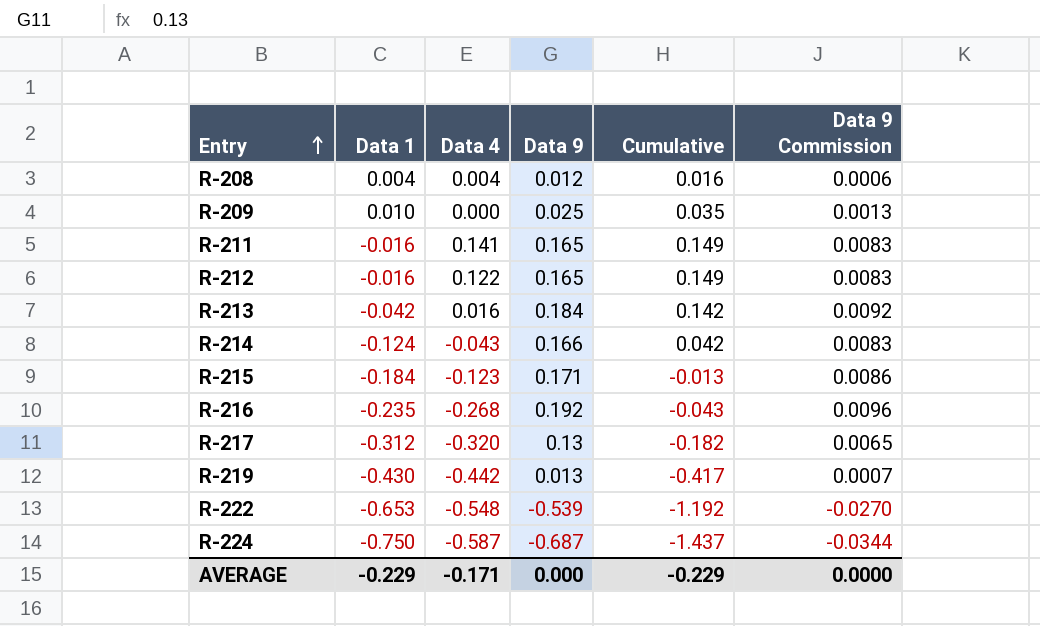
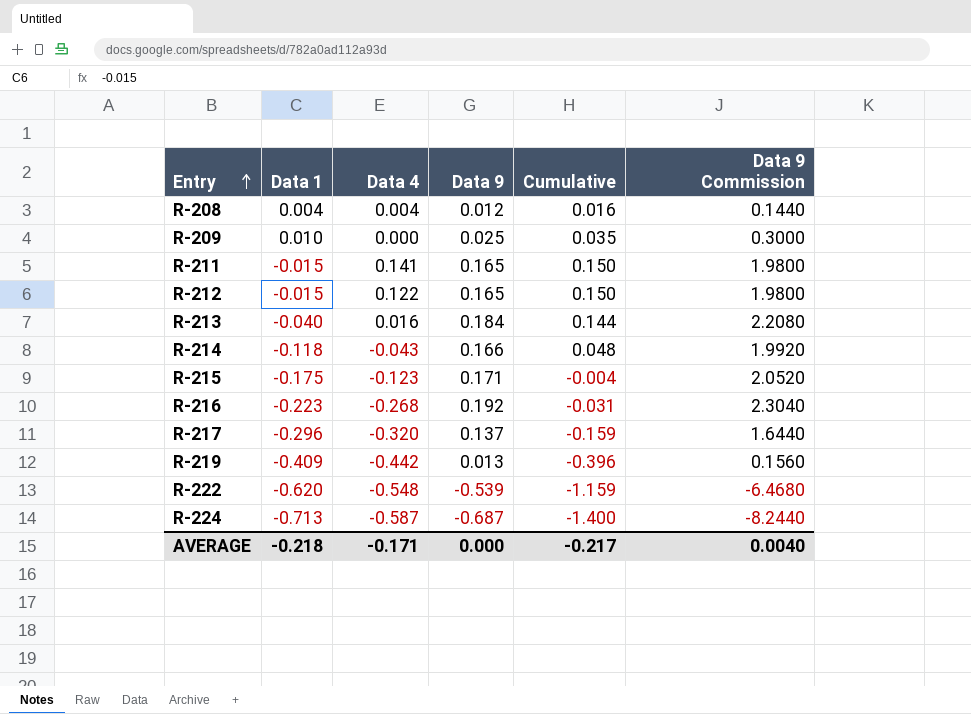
column Data 9 Commission | formula: [Data 9] * 0.05 -> [Data 9] * 12
R-211 | Data 1: -0.016 -> -0.015
R-211 | Cumulative: 0.149 -> 0.150
R-212 | Data 1: -0.016 -> -0.015
R-212 | Cumulative: 0.149 -> 0.150
R-213 | Data 1: -0.042 -> -0.040
R-213 | Cumulative: 0.142 -> 0.144
R-214 | Data 1: -0.124 -> -0.118
R-214 | Cumulative: 0.042 -> 0.048
R-215 | Data 1: -0.184 -> -0.175
R-215 | Cumulative: -0.013 -> -0.004
R-216 | Data 1: -0.235 -> -0.223
R-216 | Cumulative: -0.043 -> -0.031
R-217 | Data 1: -0.312 -> -0.296
R-217 | Data 9: 0.13 -> 0.137
R-217 | Cumulative: -0.182 -> -0.159
R-219 | Data 1: -0.430 -> -0.409
R-219 | Cumulative: -0.417 -> -0.396
R-222 | Data 1: -0.653 -> -0.620
R-222 | Cumulative: -1.192 -> -1.159
R-224 | Data 1: -0.750 -> -0.713
R-224 | Cumulative: -1.437 -> -1.400
AVERAGE | Data 1: -0.229 -> -0.218
AVERAGE | Cumulative: -0.229 -> -0.217
AVERAGE | Data 9 Commission: 0.0000 -> 0.0040

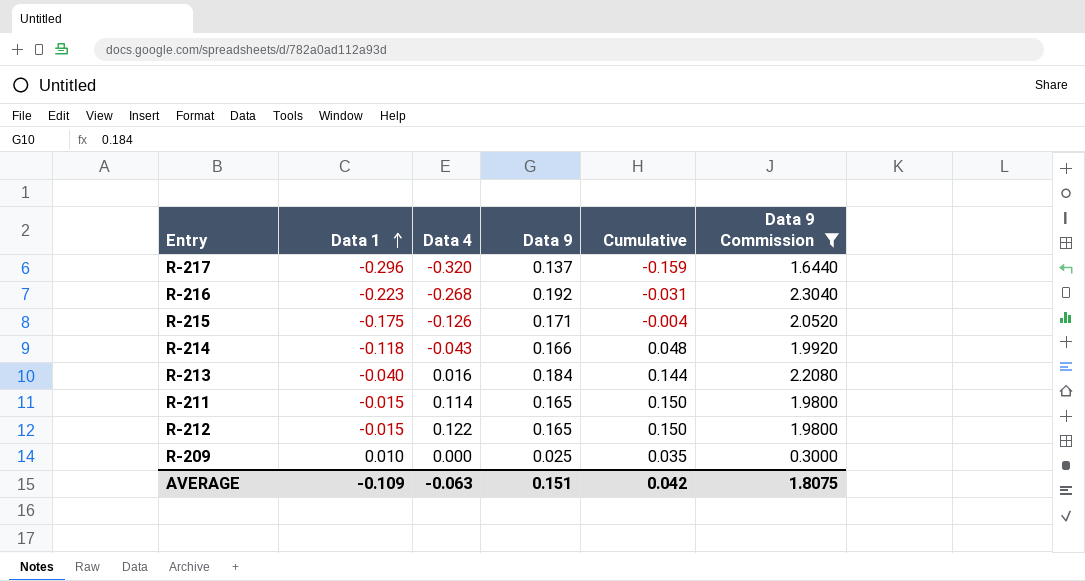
filter: none -> Data 9 Commission >= 0.3000
row order: Entry ascending -> Data 1 ascending
R-215 | Data 4: -0.123 -> -0.126
R-211 | Data 4: 0.141 -> 0.114
AVERAGE | Data 1: -0.218 -> -0.109
AVERAGE | Data 4: -0.171 -> -0.063
AVERAGE | Data 9: 0.000 -> 0.151
AVERAGE | Cumulative: -0.217 -> 0.042
AVERAGE | Data 9 Commission: 0.0040 -> 1.8075

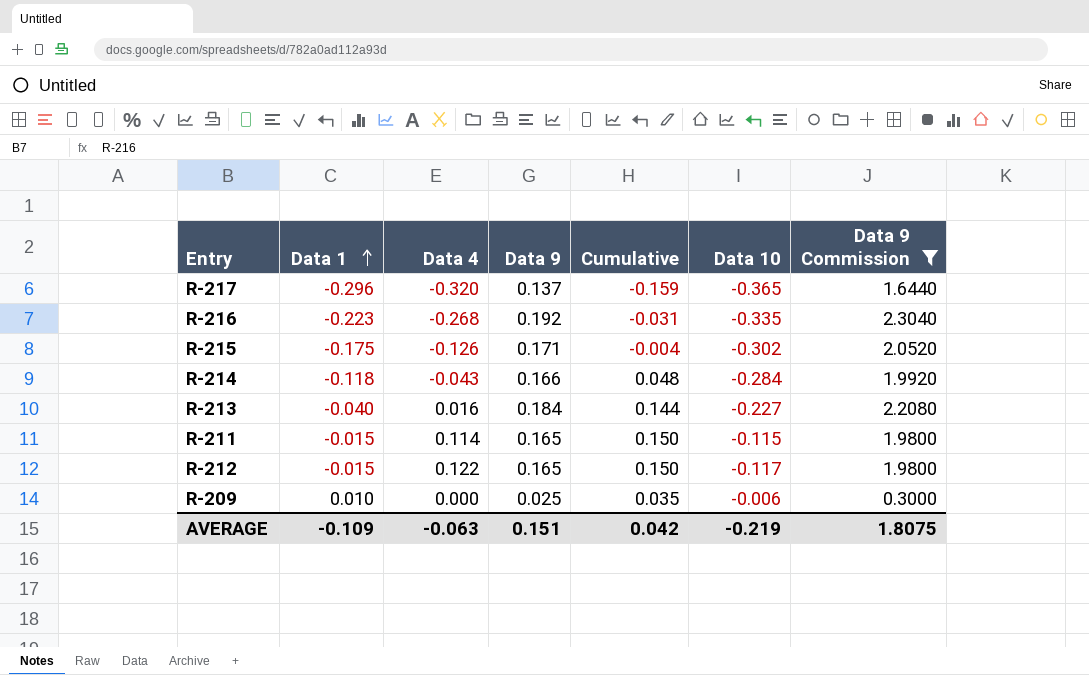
column Data 10 | position: none -> 6

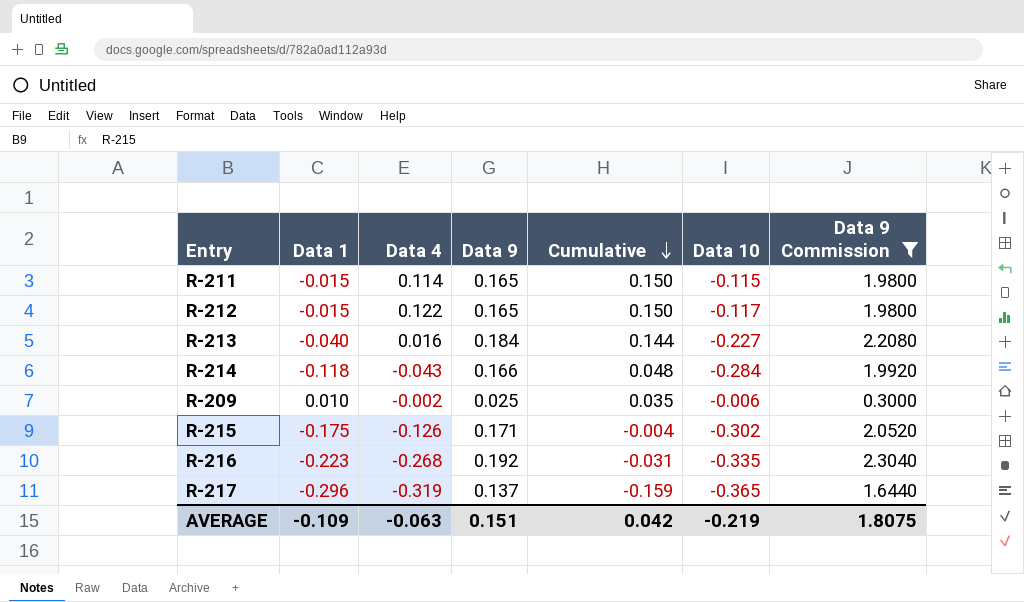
row order: Data 1 ascending -> Cumulative descending
R-209 | Data 4: 0.000 -> -0.002
R-217 | Data 4: -0.320 -> -0.319

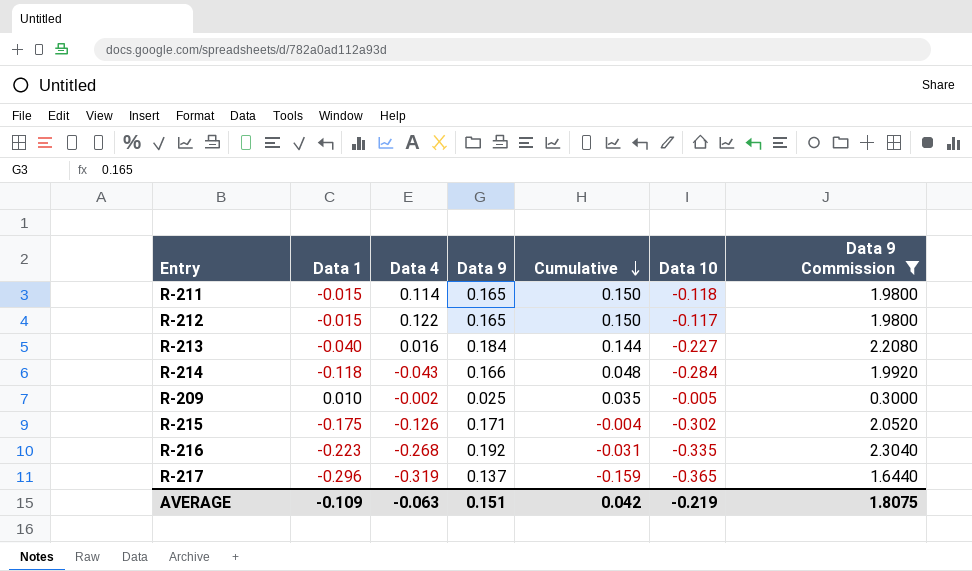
R-211 | Data 10: -0.115 -> -0.118
R-209 | Data 10: -0.006 -> -0.005

